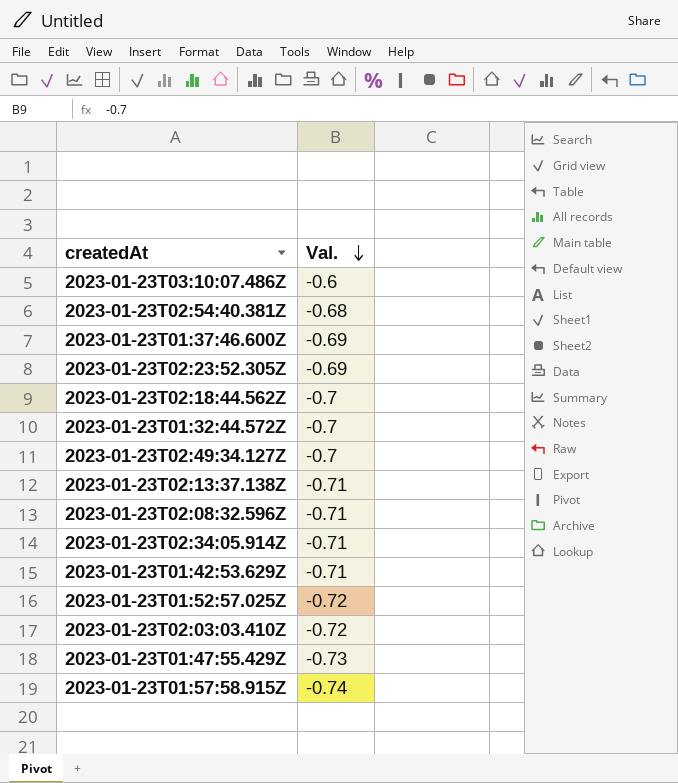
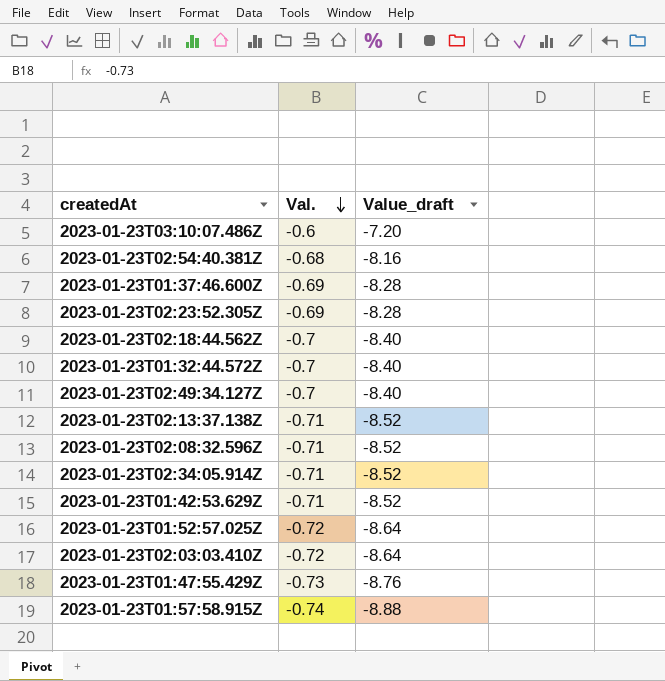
column Value_draft | formula: none -> [Val.] * 12

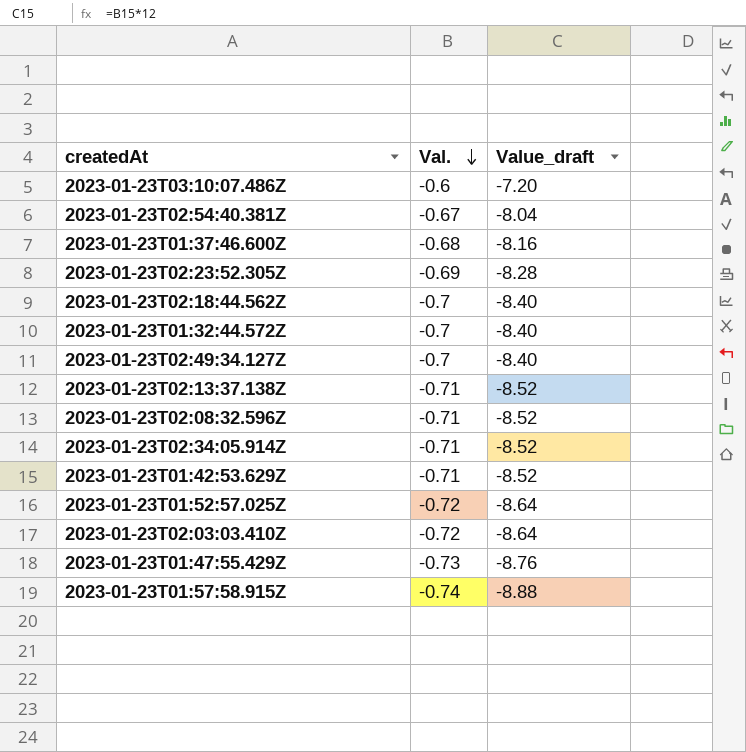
2023-01-23T02:54:40.381Z | Val.: -0.68 -> -0.67
2023-01-23T02:54:40.381Z | Value_draft: -8.16 -> -8.04
2023-01-23T01:37:46.600Z | Val.: -0.69 -> -0.68
2023-01-23T01:37:46.600Z | Value_draft: -8.28 -> -8.16

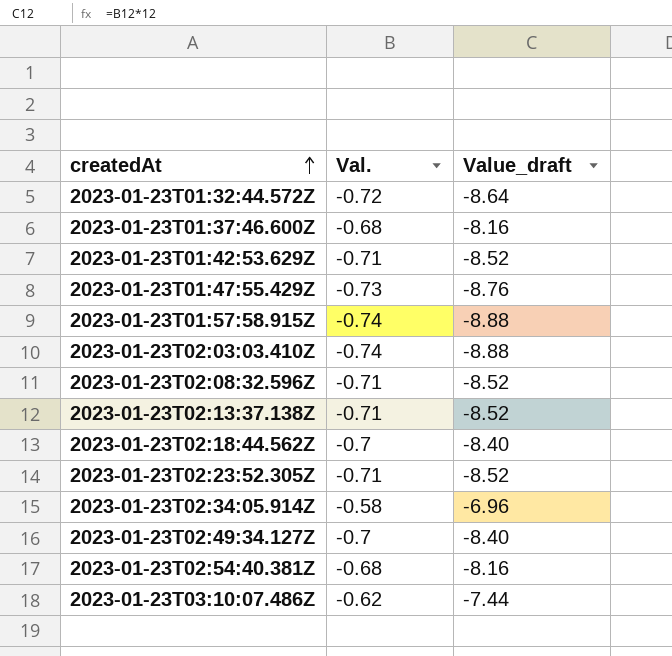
row order: Val. descending -> createdAt ascending
row 2023-01-23T01:52:57.025Z: -0.72 | -8.64 -> none
2023-01-23T01:32:44.572Z | Val.: -0.7 -> -0.72
2023-01-23T01:32:44.572Z | Value_draft: -8.40 -> -8.64
2023-01-23T02:03:03.410Z | Val.: -0.72 -> -0.74
2023-01-23T02:03:03.410Z | Value_draft: -8.64 -> -8.88
2023-01-23T02:23:52.305Z | Val.: -0.69 -> -0.71
2023-01-23T02:23:52.305Z | Value_draft: -8.28 -> -8.52
2023-01-23T02:34:05.914Z | Val.: -0.71 -> -0.58
2023-01-23T02:34:05.914Z | Value_draft: -8.52 -> -6.96
2023-01-23T02:54:40.381Z | Val.: -0.67 -> -0.68
2023-01-23T02:54:40.381Z | Value_draft: -8.04 -> -8.16
2023-01-23T03:10:07.486Z | Val.: -0.6 -> -0.62
2023-01-23T03:10:07.486Z | Value_draft: -7.20 -> -7.44

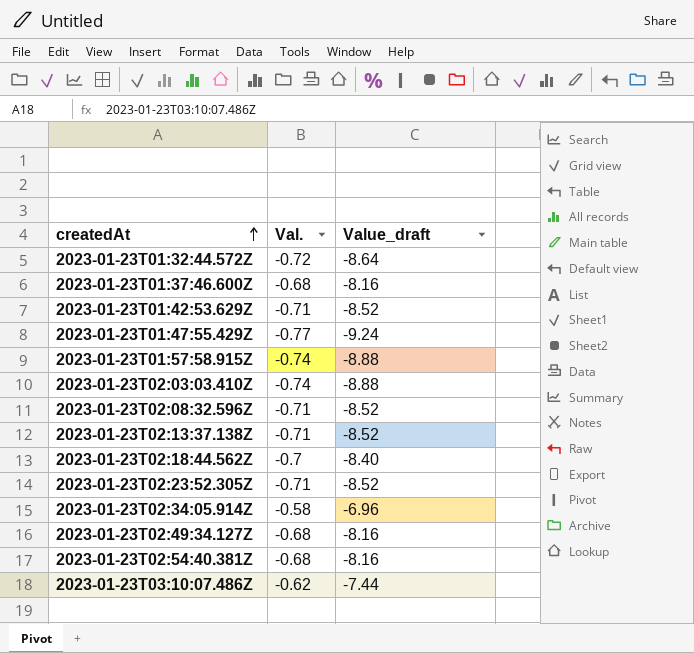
2023-01-23T01:47:55.429Z | Val.: -0.73 -> -0.77
2023-01-23T01:47:55.429Z | Value_draft: -8.76 -> -9.24
2023-01-23T02:49:34.127Z | Val.: -0.7 -> -0.68
2023-01-23T02:49:34.127Z | Value_draft: -8.40 -> -8.16

